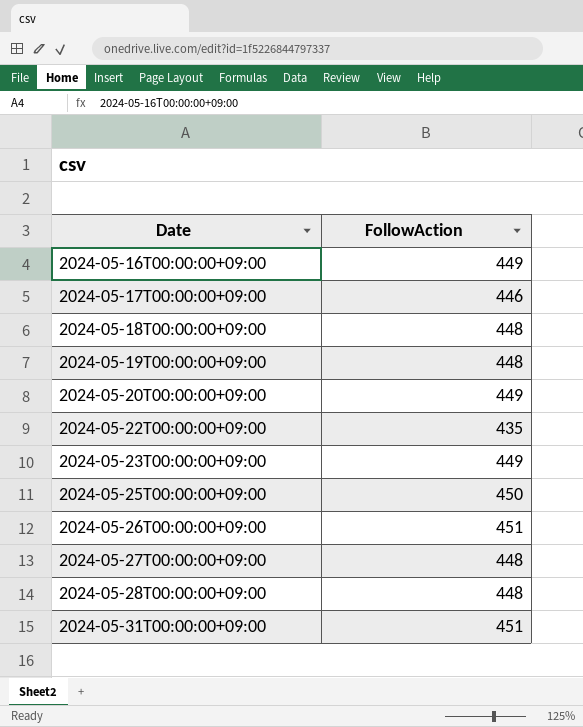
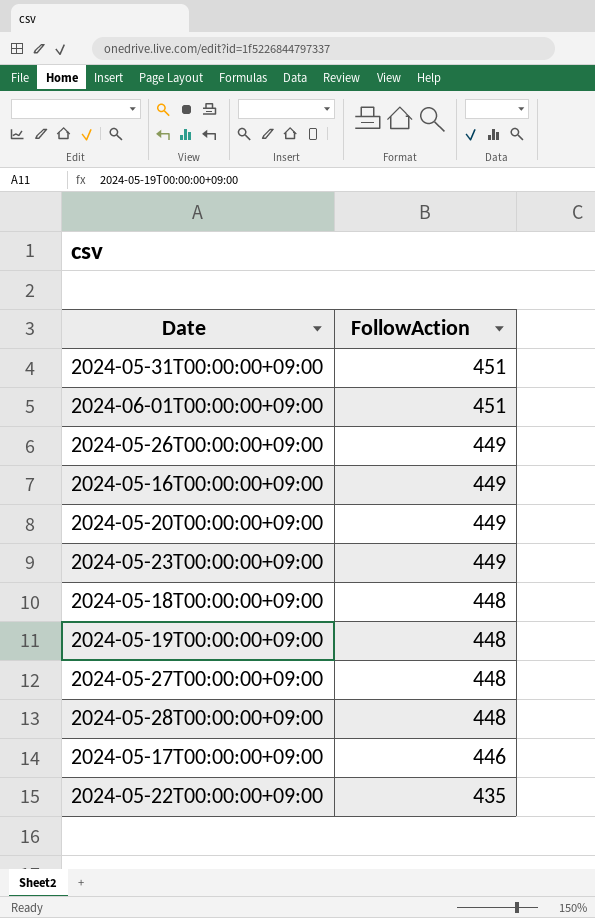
row order: Date ascending -> FollowAction descending
row 2024-05-25T00:00:00+09:00: 450 -> none
row 2024-06-01T00:00:00+09:00: none -> 451
2024-05-26T00:00:00+09:00 | FollowAction: 451 -> 449

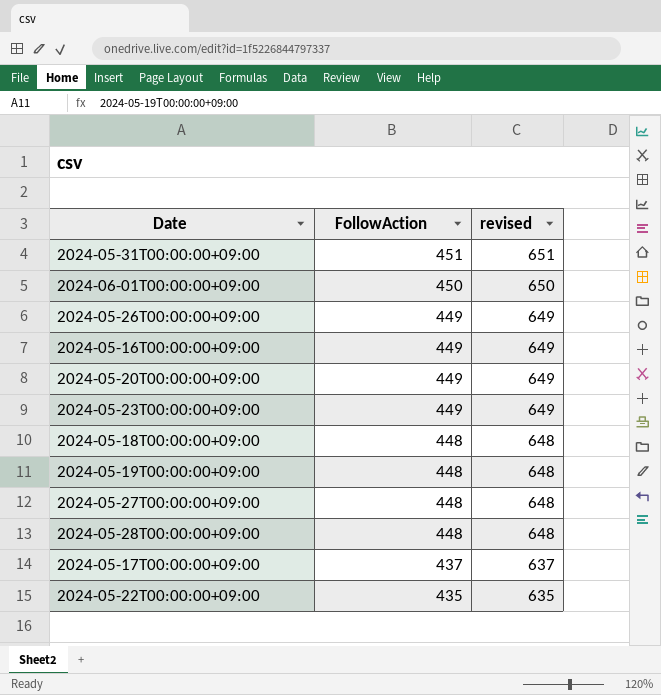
column revised | formula: none -> [FollowAction] + 200
2024-06-01T00:00:00+09:00 | FollowAction: 451 -> 450
2024-05-17T00:00:00+09:00 | FollowAction: 446 -> 437

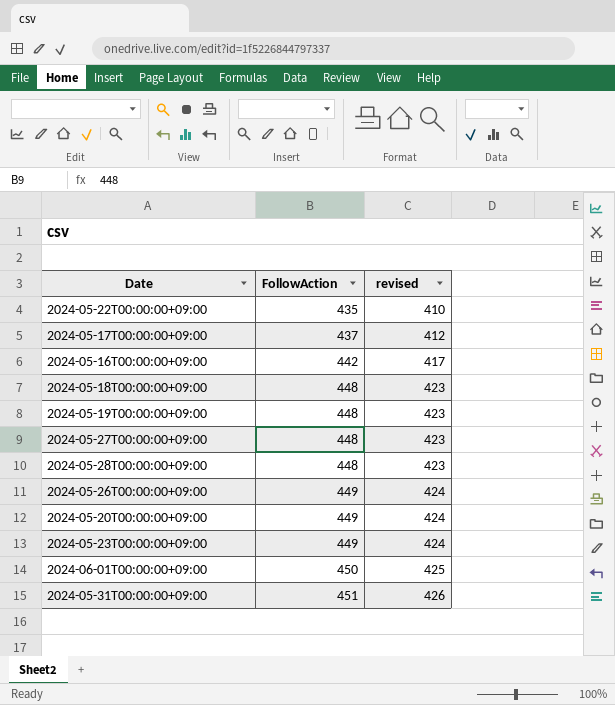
row order: FollowAction descending -> FollowAction ascending
column revised | formula: [FollowAction] + 200 -> [FollowAction] - 25
2024-05-16T00:00:00+09:00 | FollowAction: 449 -> 442

